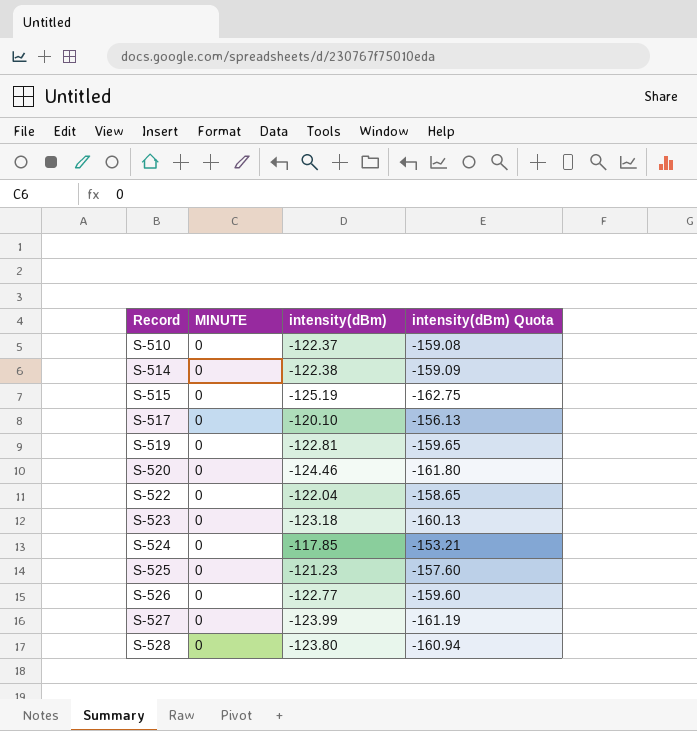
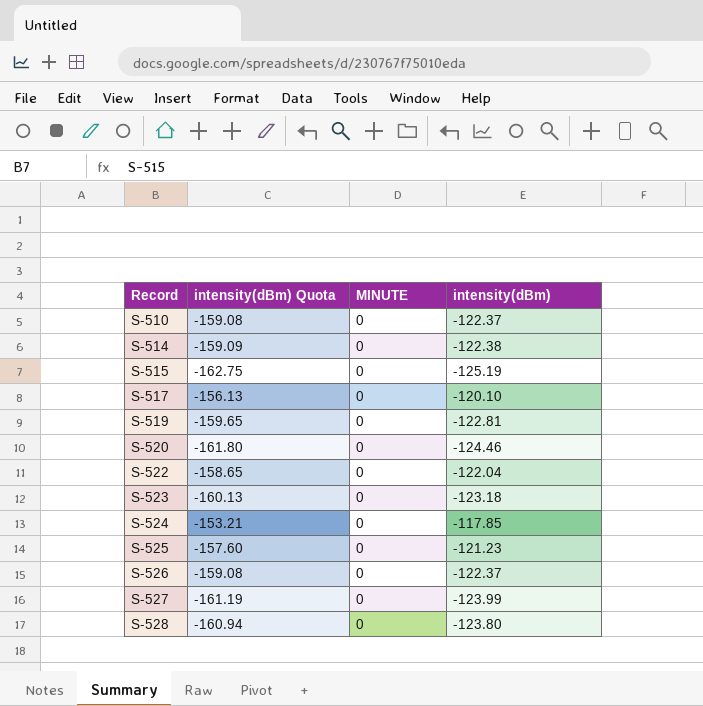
column intensity(dBm) Quota | position: 4 -> 2
S-526 | intensity(dBm) Quota: -159.60 -> -159.08
S-526 | intensity(dBm): -122.77 -> -122.37

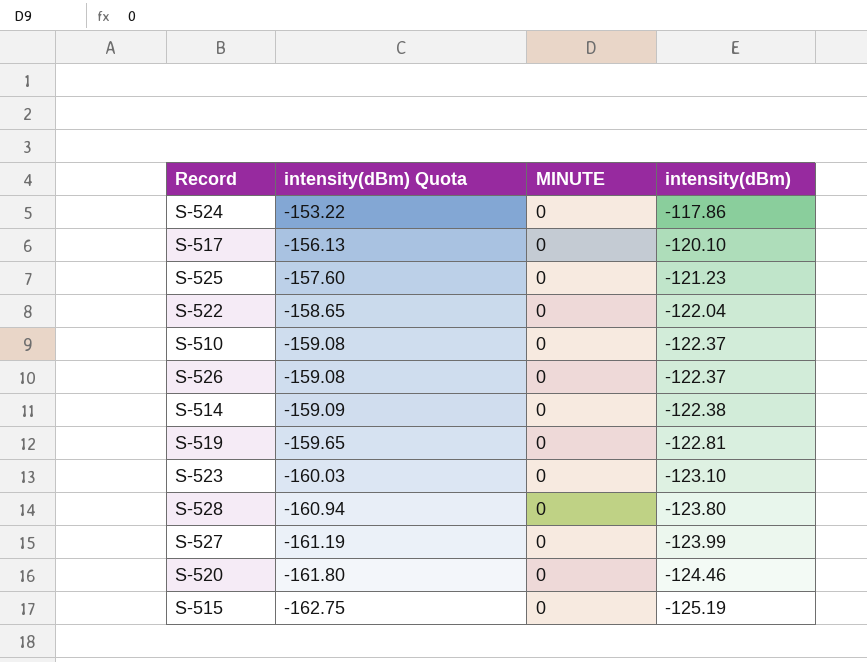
row order: Record ascending -> intensity(dBm) Quota descending
S-524 | intensity(dBm) Quota: -153.21 -> -153.22
S-524 | intensity(dBm): -117.85 -> -117.86
S-523 | intensity(dBm) Quota: -160.13 -> -160.03
S-523 | intensity(dBm): -123.18 -> -123.10

